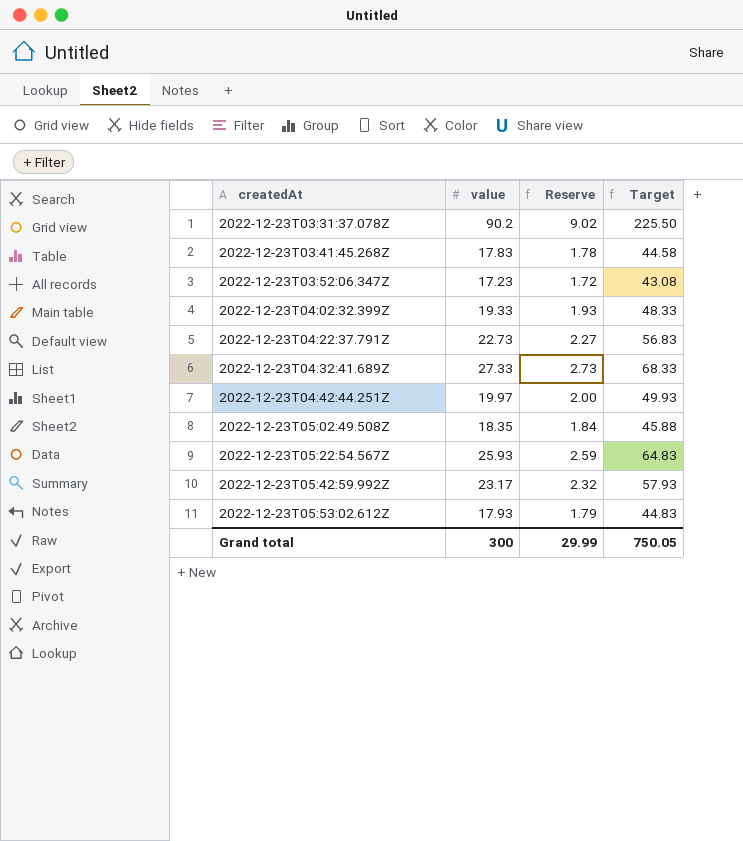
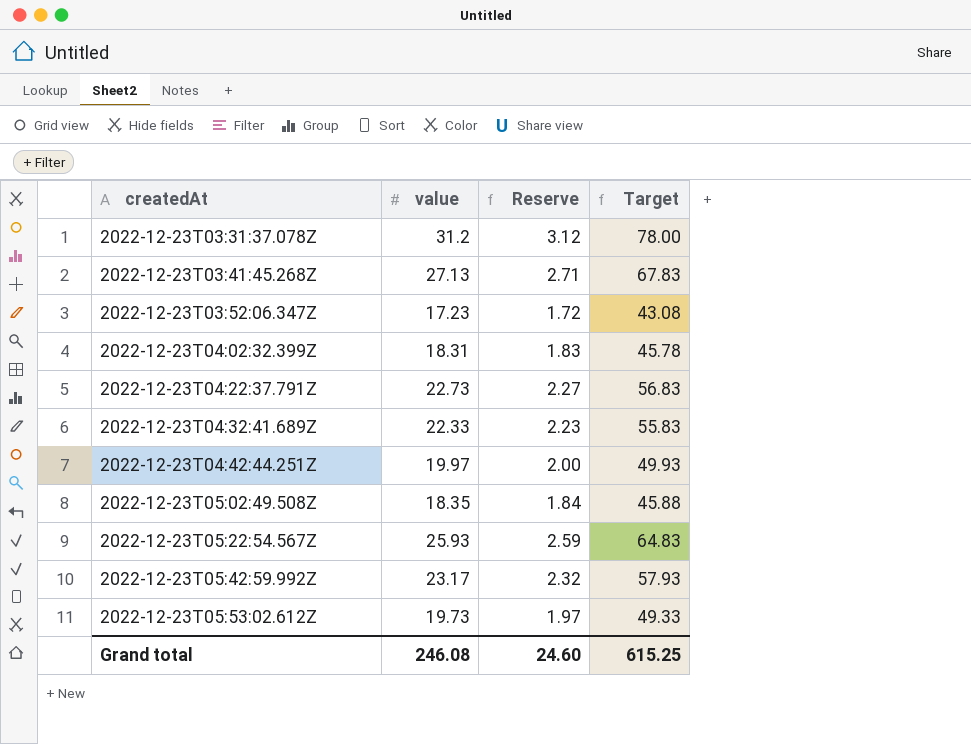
2022-12-23T03:31:37.078Z | value: 90.2 -> 31.2
2022-12-23T03:31:37.078Z | Reserve: 9.02 -> 3.12
2022-12-23T03:31:37.078Z | Target: 225.50 -> 78.00
2022-12-23T03:41:45.268Z | value: 17.83 -> 27.13
2022-12-23T03:41:45.268Z | Reserve: 1.78 -> 2.71
2022-12-23T03:41:45.268Z | Target: 44.58 -> 67.83
2022-12-23T04:02:32.399Z | value: 19.33 -> 18.31
2022-12-23T04:02:32.399Z | Reserve: 1.93 -> 1.83
2022-12-23T04:02:32.399Z | Target: 48.33 -> 45.78
2022-12-23T04:32:41.689Z | value: 27.33 -> 22.33
2022-12-23T04:32:41.689Z | Reserve: 2.73 -> 2.23
2022-12-23T04:32:41.689Z | Target: 68.33 -> 55.83
2022-12-23T05:53:02.612Z | value: 17.93 -> 19.73
2022-12-23T05:53:02.612Z | Reserve: 1.79 -> 1.97
2022-12-23T05:53:02.612Z | Target: 44.83 -> 49.33
Grand total | value: 300 -> 246.08
Grand total | Reserve: 29.99 -> 24.60
Grand total | Target: 750.05 -> 615.25

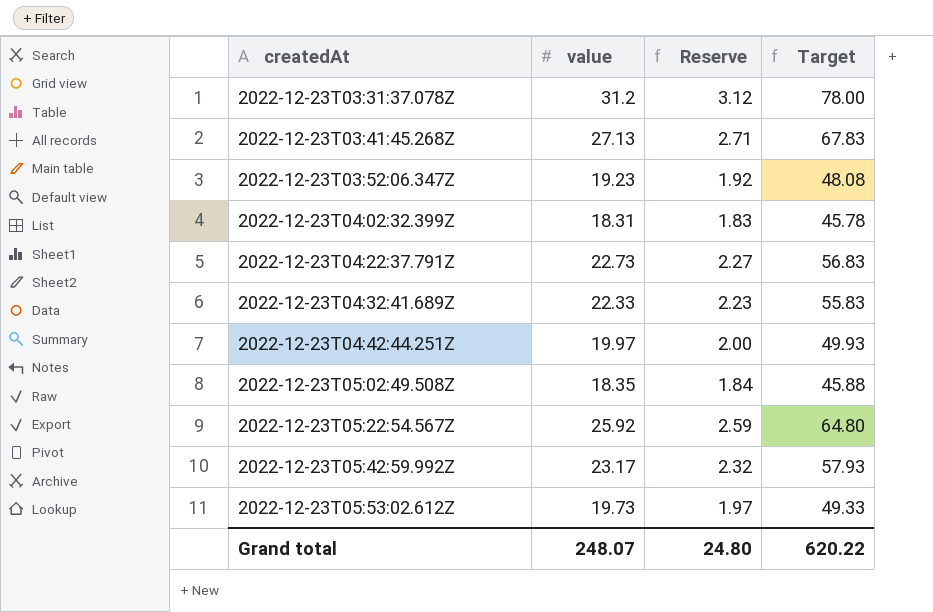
2022-12-23T03:52:06.347Z | value: 17.23 -> 19.23
2022-12-23T03:52:06.347Z | Reserve: 1.72 -> 1.92
2022-12-23T03:52:06.347Z | Target: 43.08 -> 48.08
2022-12-23T05:22:54.567Z | value: 25.93 -> 25.92
2022-12-23T05:22:54.567Z | Target: 64.83 -> 64.80
Grand total | value: 246.08 -> 248.07
Grand total | Reserve: 24.60 -> 24.80
Grand total | Target: 615.25 -> 620.22

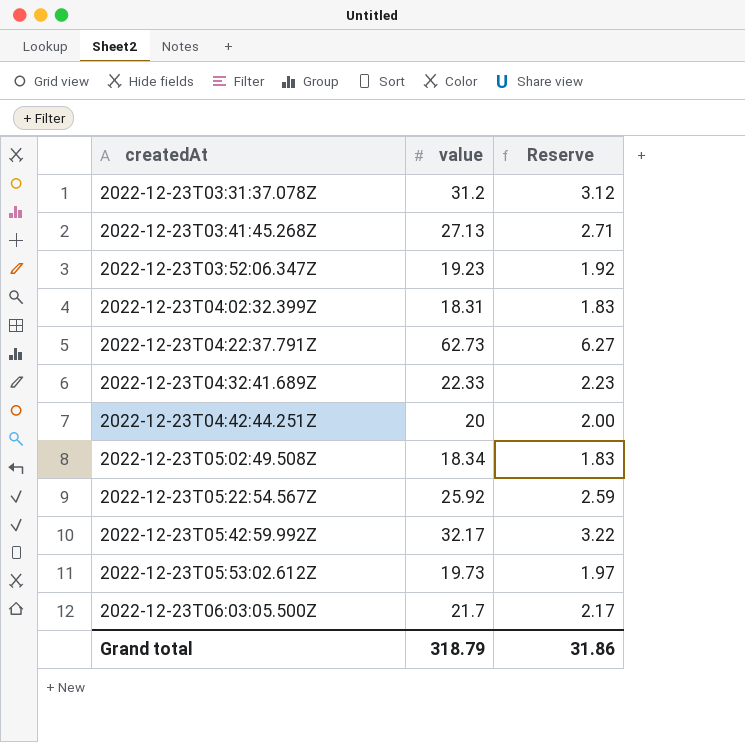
column Target | formula: [value] * 2.5 -> none
2022-12-23T04:22:37.791Z | value: 22.73 -> 62.73
2022-12-23T04:22:37.791Z | Reserve: 2.27 -> 6.27
2022-12-23T04:42:44.251Z | value: 19.97 -> 20
2022-12-23T05:02:49.508Z | value: 18.35 -> 18.34
2022-12-23T05:02:49.508Z | Reserve: 1.84 -> 1.83
2022-12-23T05:42:59.992Z | value: 23.17 -> 32.17
2022-12-23T05:42:59.992Z | Reserve: 2.32 -> 3.22
row 2022-12-23T06:03:05.500Z: none -> 21.7 | 2.17
Grand total | value: 248.07 -> 318.79
Grand total | Reserve: 24.80 -> 31.86

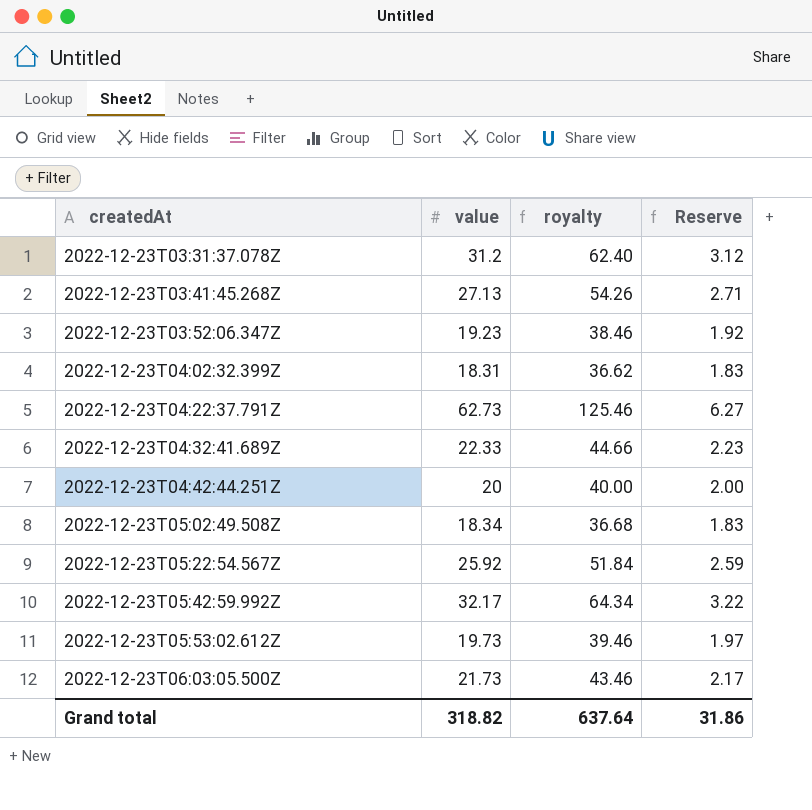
column royalty | formula: none -> [value] * 2
2022-12-23T06:03:05.500Z | value: 21.7 -> 21.73
Grand total | value: 318.79 -> 318.82

